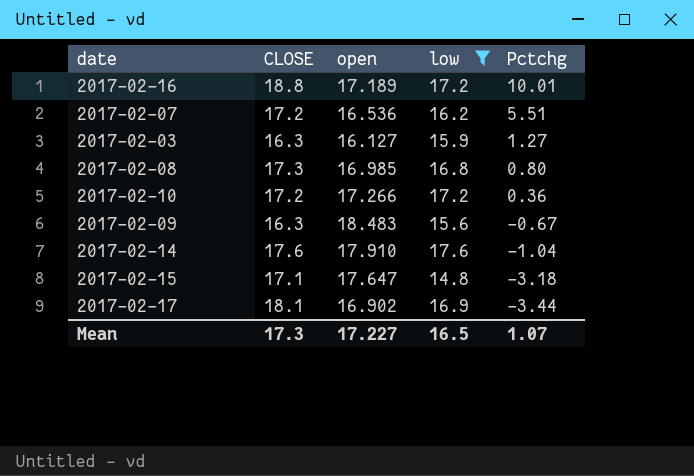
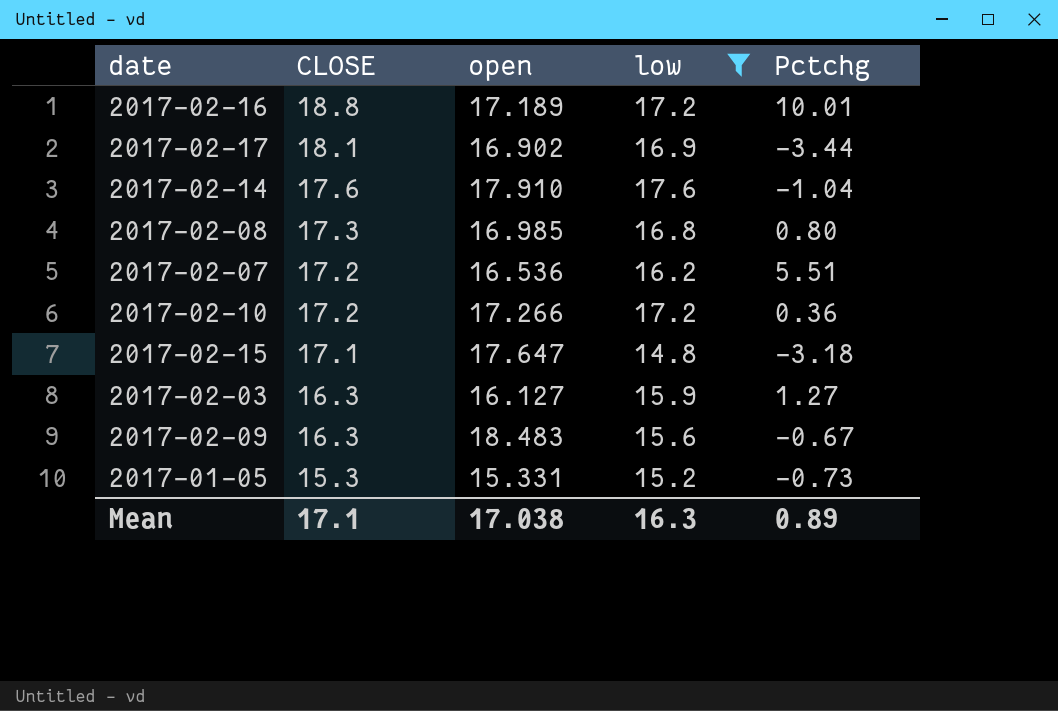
row order: Pctchg descending -> CLOSE descending
row 2017-01-05: none -> 15.3 | 15.331 | 15.2 | -0.73
Mean | CLOSE: 17.3 -> 17.1
Mean | open: 17.227 -> 17.038
Mean | low: 16.5 -> 16.3
Mean | Pctchg: 1.07 -> 0.89

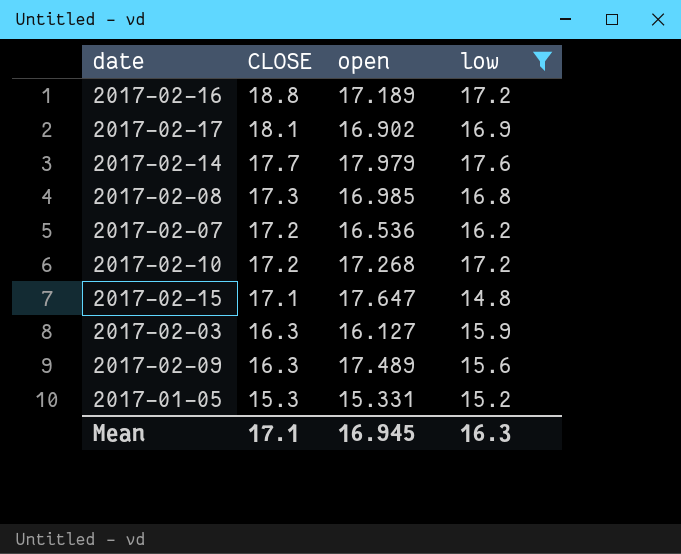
column Pctchg | position: 5 -> none
2017-02-14 | CLOSE: 17.6 -> 17.7
2017-02-14 | open: 17.910 -> 17.979
2017-02-10 | open: 17.266 -> 17.268
2017-02-09 | open: 18.483 -> 17.489
Mean | open: 17.038 -> 16.945

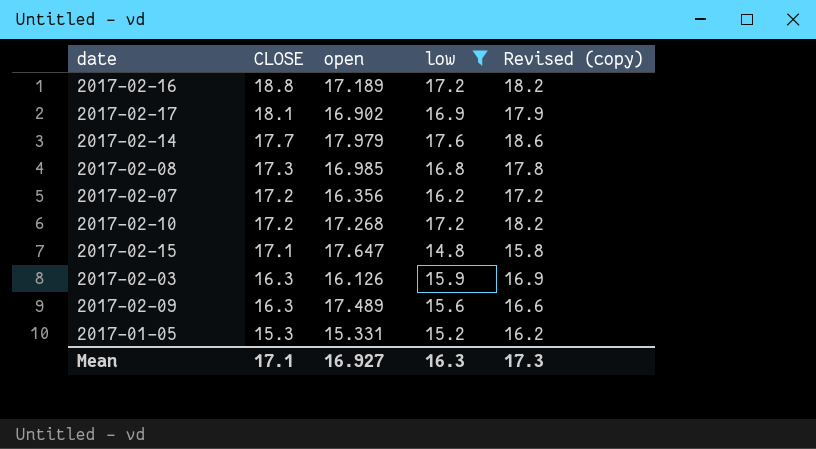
column Revised (copy) | formula: none -> [low] + 1
2017-02-07 | open: 16.536 -> 16.356
2017-02-03 | open: 16.127 -> 16.126
Mean | open: 16.945 -> 16.927

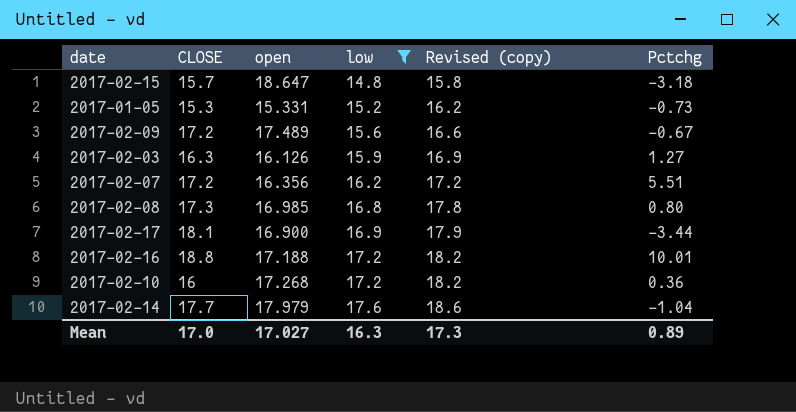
row order: CLOSE descending -> low ascending
column Pctchg | position: none -> 6
2017-02-15 | CLOSE: 17.1 -> 15.7
2017-02-15 | open: 17.647 -> 18.647
2017-02-09 | CLOSE: 16.3 -> 17.2
2017-02-17 | open: 16.902 -> 16.900
2017-02-16 | open: 17.189 -> 17.188
2017-02-10 | CLOSE: 17.2 -> 16
Mean | CLOSE: 17.1 -> 17.0
Mean | open: 16.927 -> 17.027

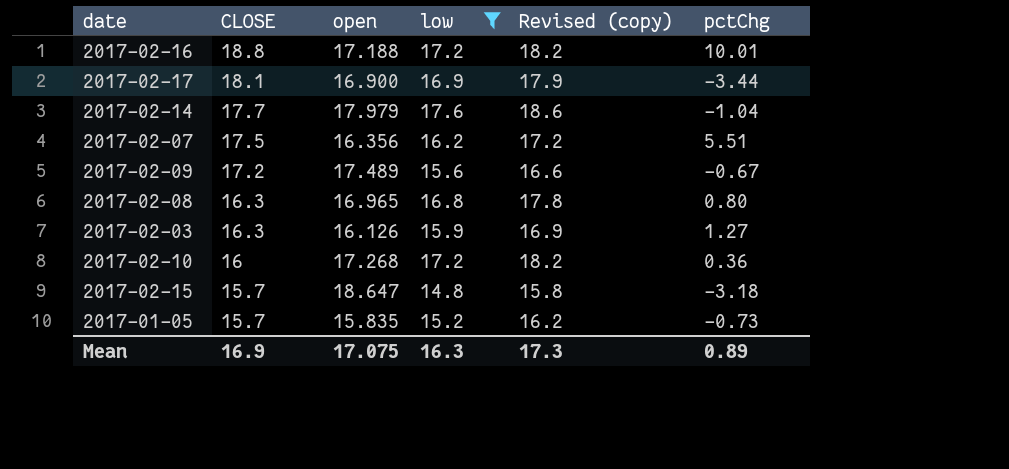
row order: low ascending -> CLOSE descending
column name: Pctchg -> pctChg
2017-02-07 | CLOSE: 17.2 -> 17.5
2017-02-08 | CLOSE: 17.3 -> 16.3
2017-02-08 | open: 16.985 -> 16.965
2017-01-05 | CLOSE: 15.3 -> 15.7
2017-01-05 | open: 15.331 -> 15.835
Mean | CLOSE: 17.0 -> 16.9
Mean | open: 17.027 -> 17.075

